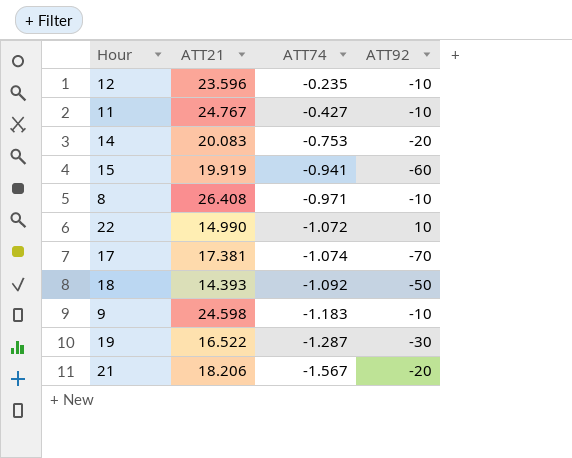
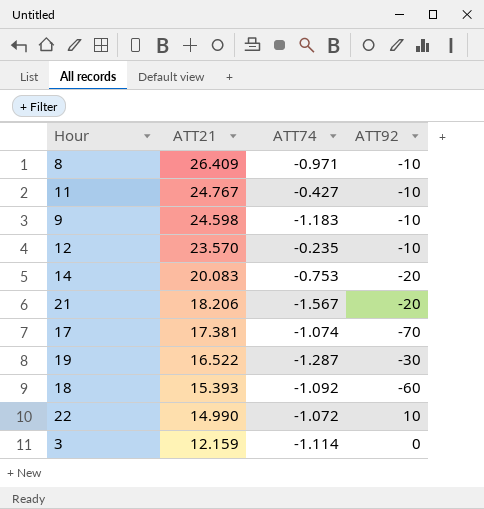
row order: ATT74 descending -> ATT21 descending
row 15: 19.919 | -0.941 | -60 -> none
8 | ATT21: 26.408 -> 26.409
12 | ATT21: 23.596 -> 23.570
18 | ATT21: 14.393 -> 15.393
18 | ATT92: -50 -> -60
row 3: none -> 12.159 | -1.114 | 0

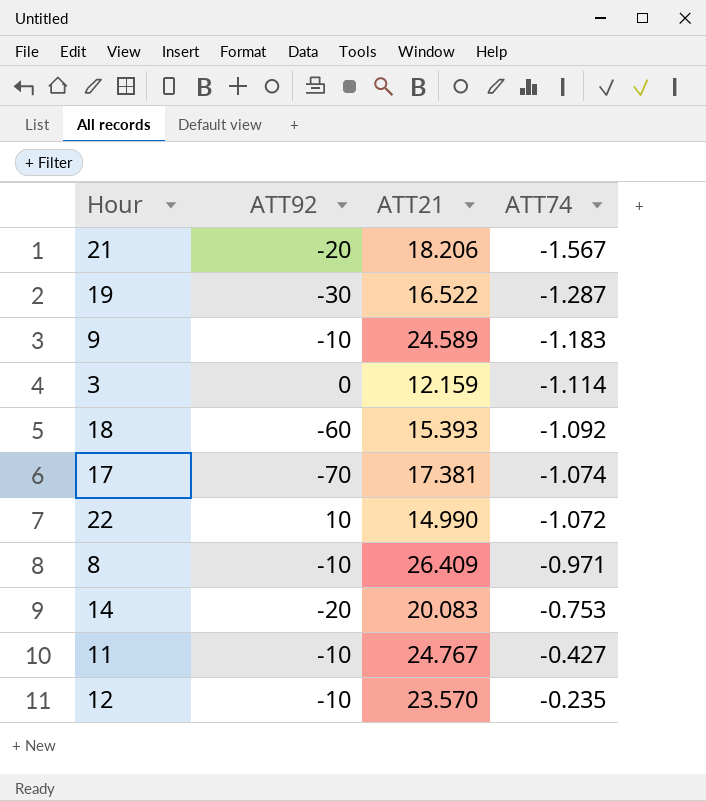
row order: ATT21 descending -> ATT74 ascending
column ATT92 | position: 4 -> 2
9 | ATT21: 24.598 -> 24.589

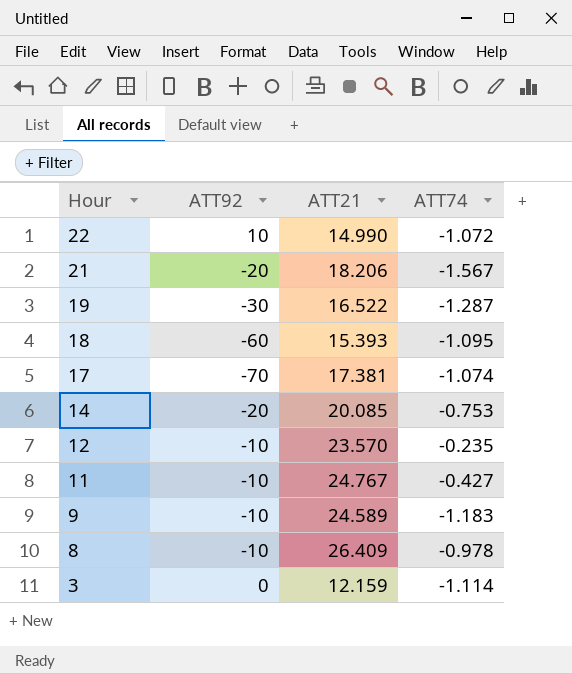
row order: ATT74 ascending -> Hour descending
18 | ATT74: -1.092 -> -1.095
14 | ATT21: 20.083 -> 20.085
8 | ATT74: -0.971 -> -0.978

